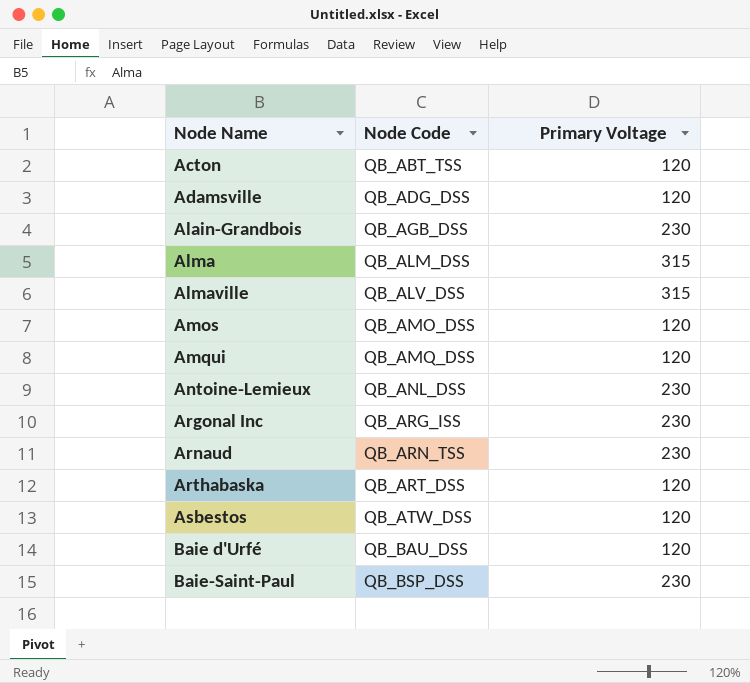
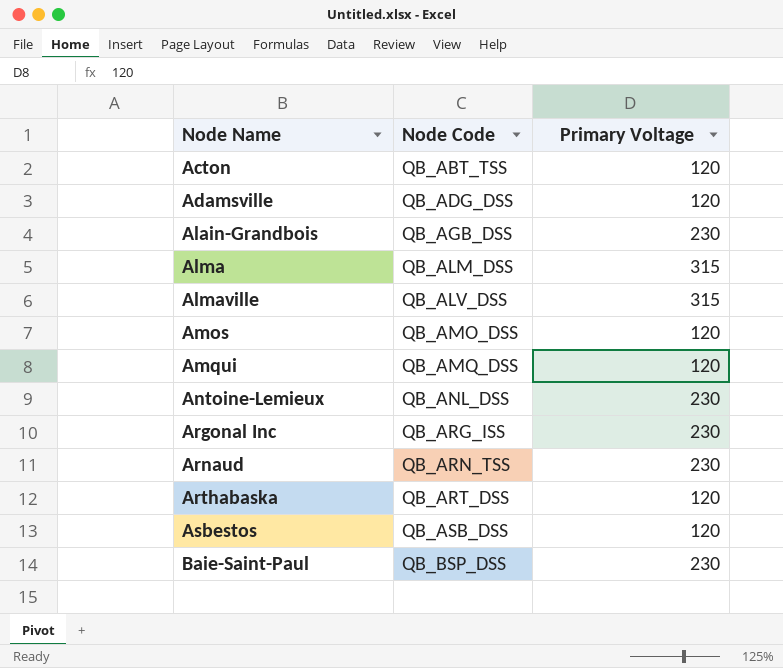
row Baie d'Urfé: QB_BAU_DSS | 120 -> none
Asbestos | Node Code: QB_ATW_DSS -> QB_ASB_DSS

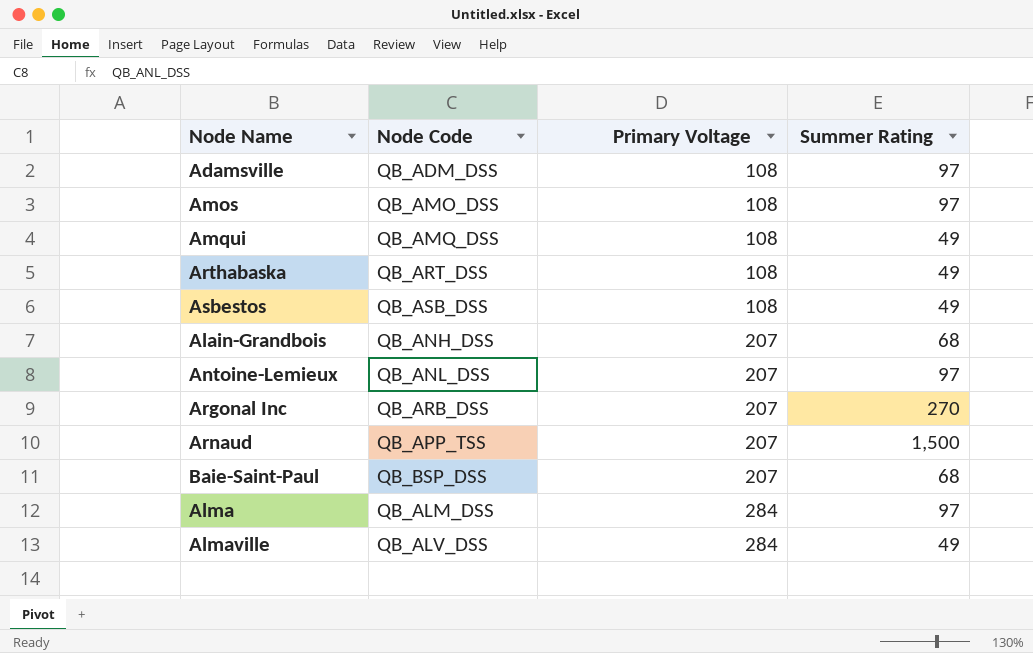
row order: Node Name ascending -> Primary Voltage ascending
column Summer Rating | position: none -> 4
row Acton: QB_ABT_TSS | 120 -> none
Adamsville | Node Code: QB_ADG_DSS -> QB_ADM_DSS
Adamsville | Primary Voltage: 120 -> 108
Amos | Primary Voltage: 120 -> 108
Amqui | Primary Voltage: 120 -> 108
Arthabaska | Primary Voltage: 120 -> 108
Asbestos | Primary Voltage: 120 -> 108
Alain-Grandbois | Node Code: QB_AGB_DSS -> QB_ANH_DSS
Alain-Grandbois | Primary Voltage: 230 -> 207
Antoine-Lemieux | Primary Voltage: 230 -> 207
Argonal Inc | Node Code: QB_ARG_ISS -> QB_ARB_DSS
Argonal Inc | Primary Voltage: 230 -> 207
Arnaud | Node Code: QB_ARN_TSS -> QB_APP_TSS
Arnaud | Primary Voltage: 230 -> 207
Baie-Saint-Paul | Primary Voltage: 230 -> 207
Alma | Primary Voltage: 315 -> 284
Almaville | Primary Voltage: 315 -> 284

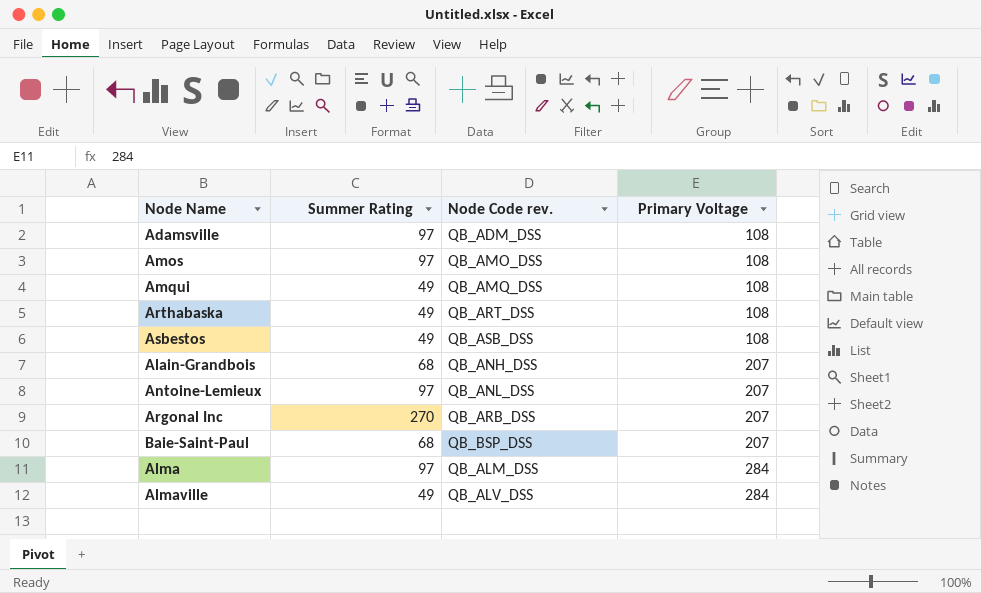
column Summer Rating | position: 4 -> 2
column name: Node Code -> Node Code rev.
row Arnaud: QB_APP_TSS | 207 | 1,500 -> none

